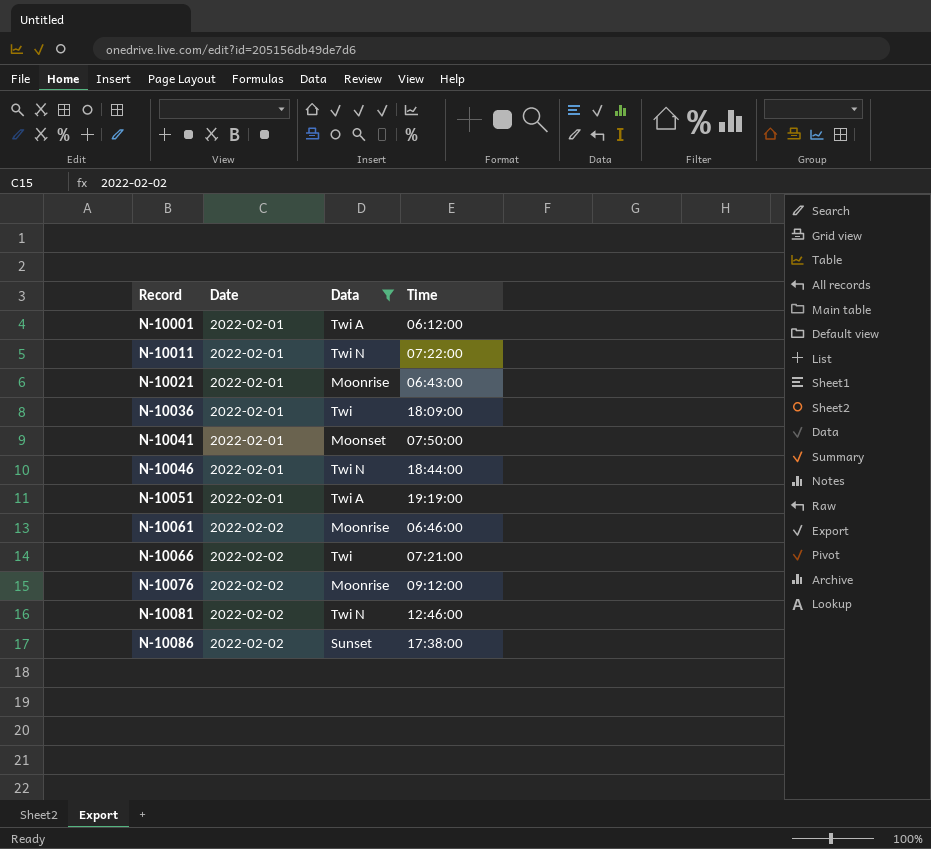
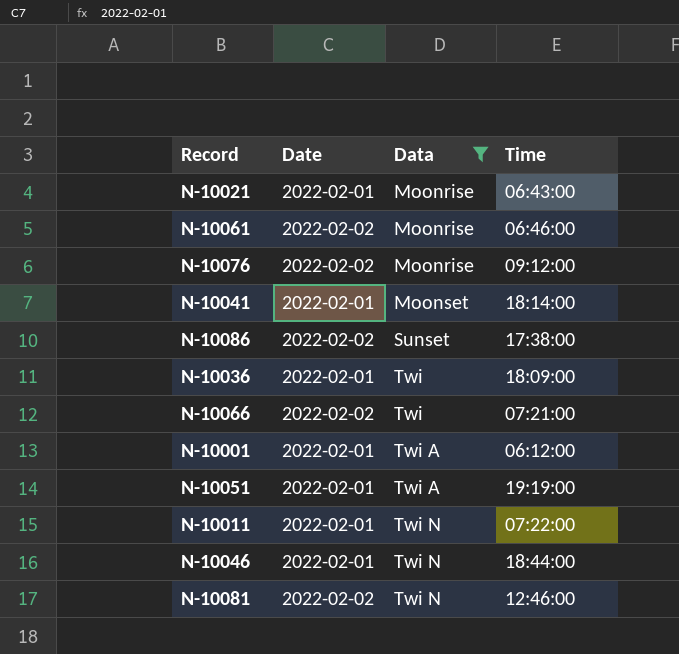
row order: Record ascending -> Data ascending
N-10041 | Time: 07:50:00 -> 18:14:00

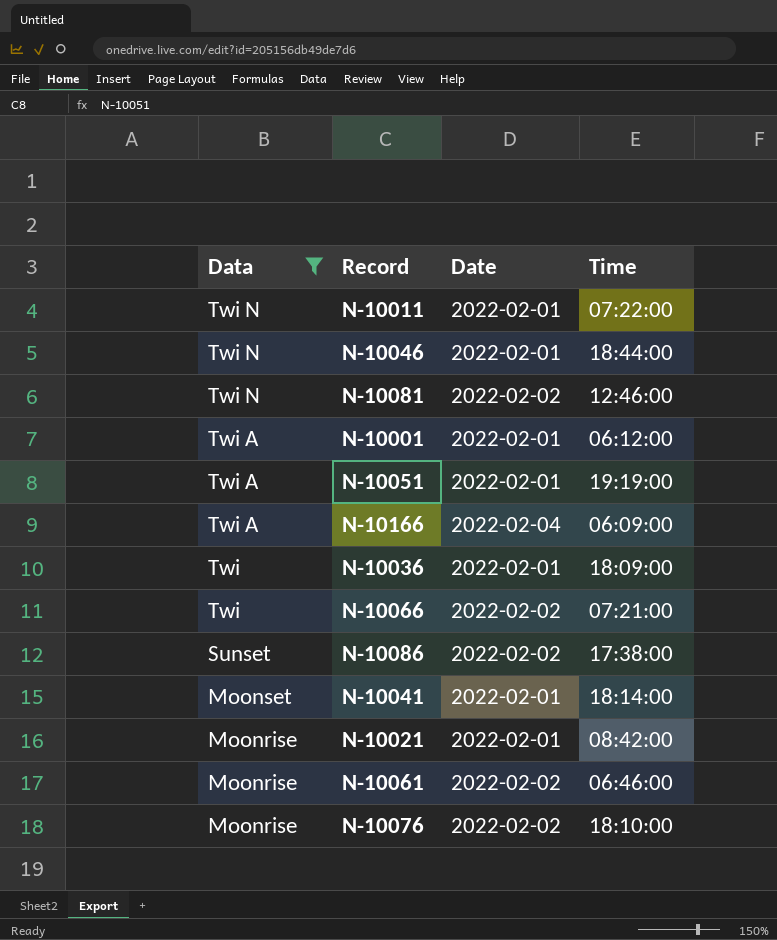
row order: Data ascending -> Data descending
column Data | position: 3 -> 1
row N-10166: none -> Twi A | 2022-02-04 | 06:09:00
N-10021 | Time: 06:43:00 -> 08:42:00
N-10076 | Time: 09:12:00 -> 18:10:00

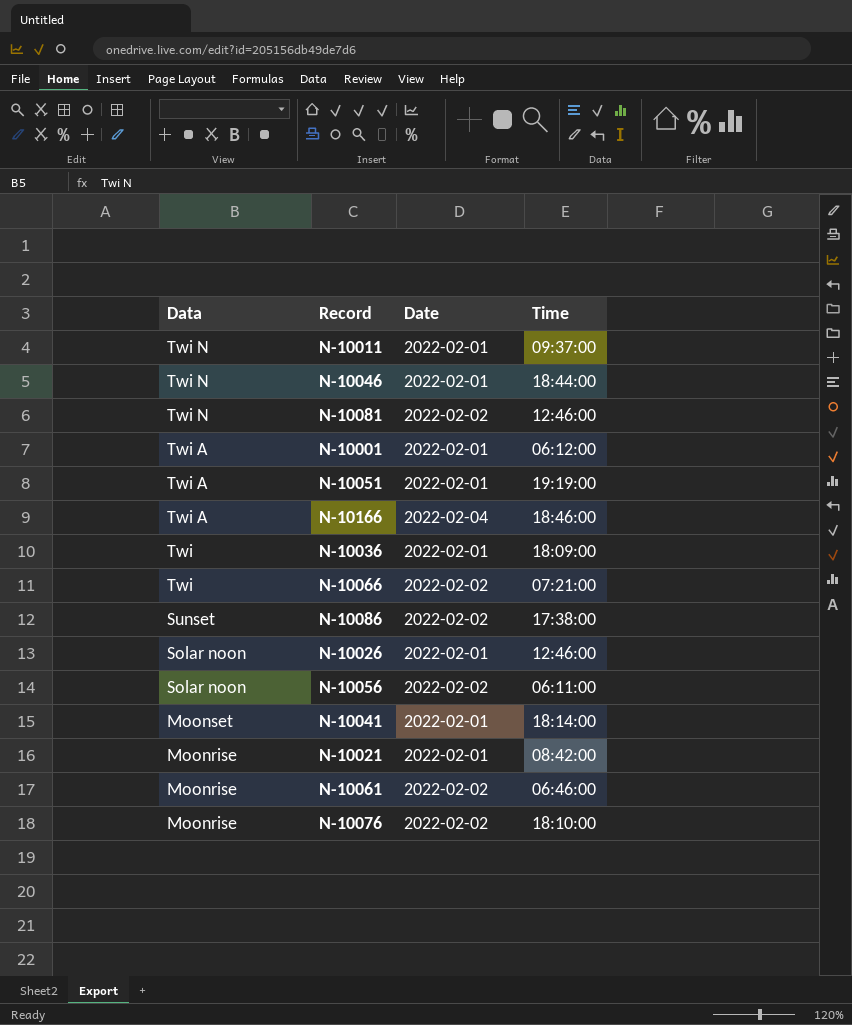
filter: Data != Solar noon -> none
N-10011 | Time: 07:22:00 -> 09:37:00
N-10166 | Time: 06:09:00 -> 18:46:00

